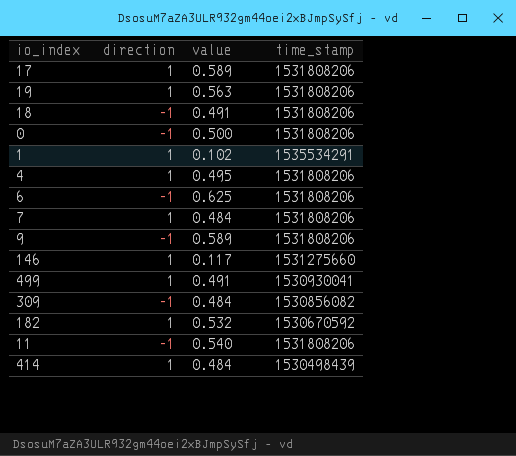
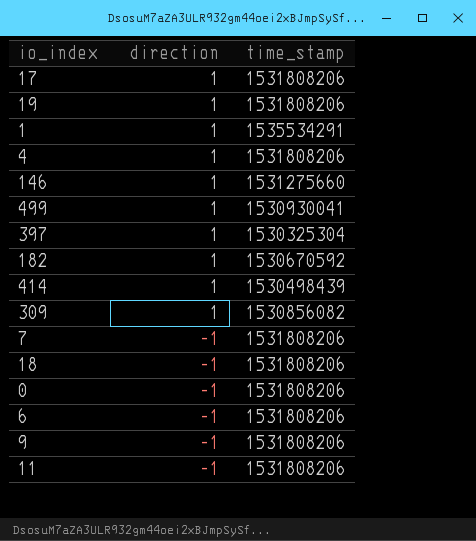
row order: none -> direction descending
column value | position: 3 -> none
row 397: none -> 1 | 1530325304
309 | direction: -1 -> 1
7 | direction: 1 -> -1

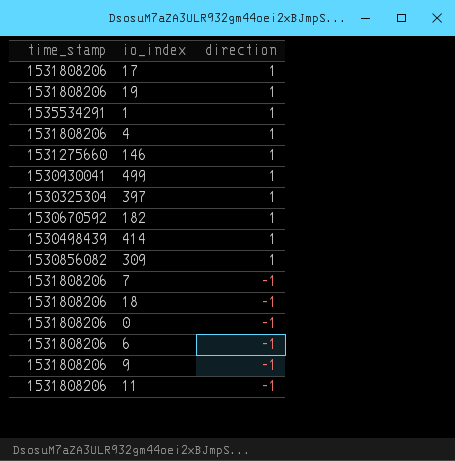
column time_stamp | position: 3 -> 1

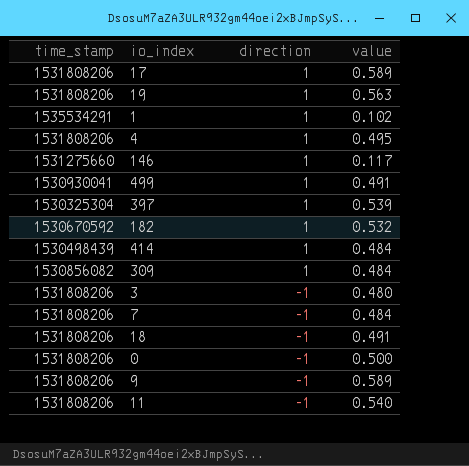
column value | position: none -> 4
row 6: 1531808206 | -1 -> none
row 3: none -> 1531808206 | -1 | 0.480

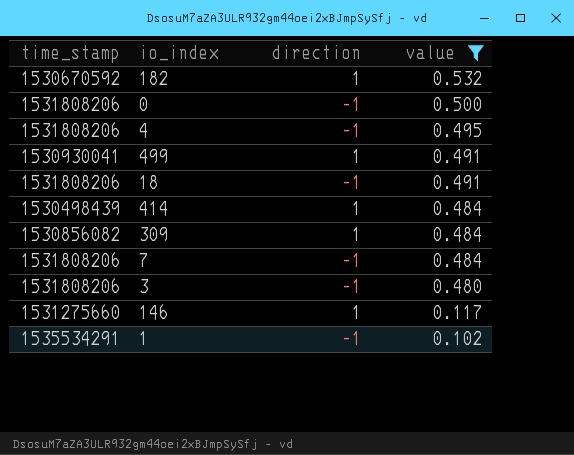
filter: none -> value <= 0.532
row order: direction descending -> value descending
4 | direction: 1 -> -1
1 | direction: 1 -> -1

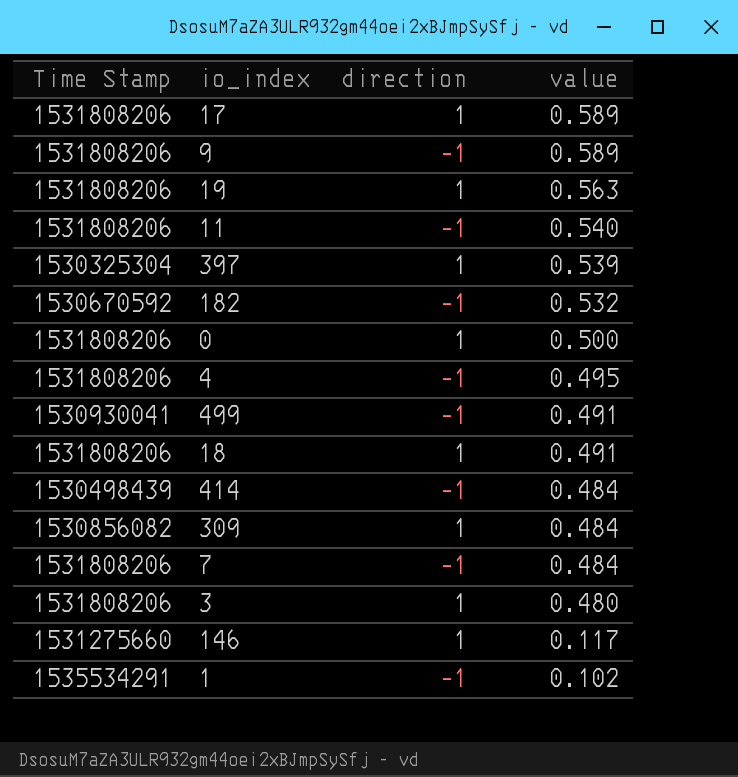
filter: value <= 0.532 -> none
column name: time_stamp -> Time Stamp
182 | direction: 1 -> -1
0 | direction: -1 -> 1
499 | direction: 1 -> -1
18 | direction: -1 -> 1
414 | direction: 1 -> -1
3 | direction: -1 -> 1

